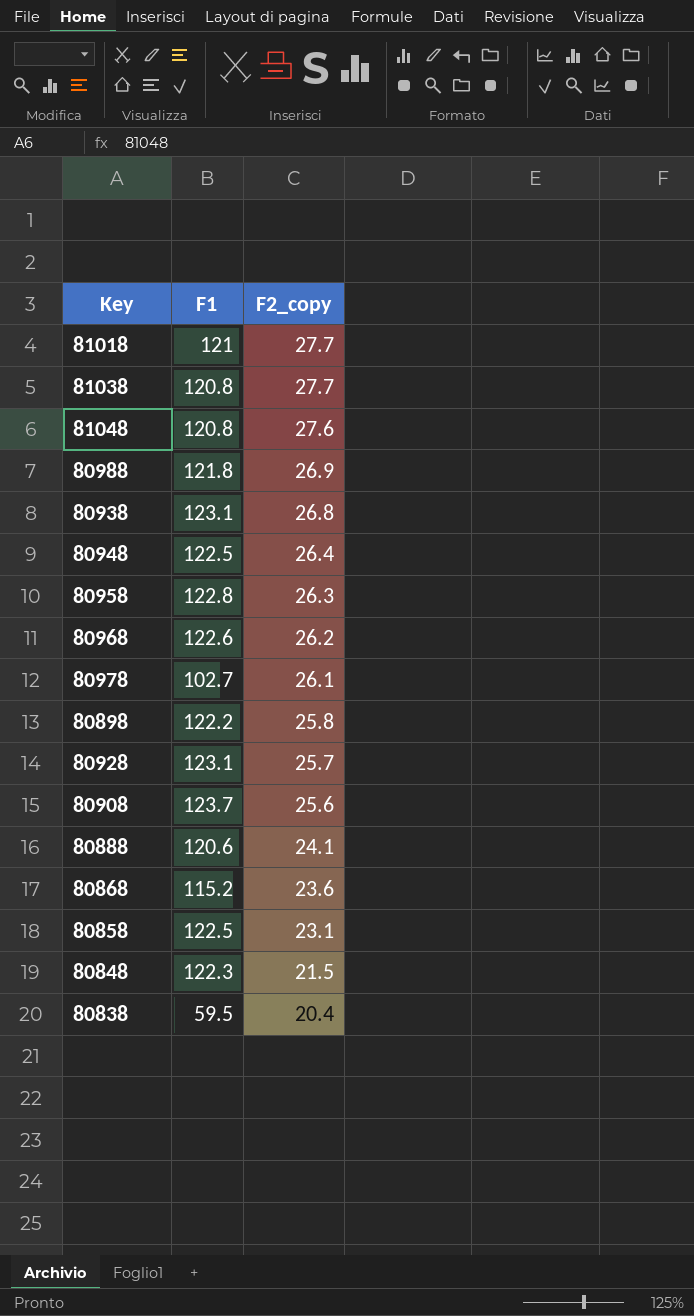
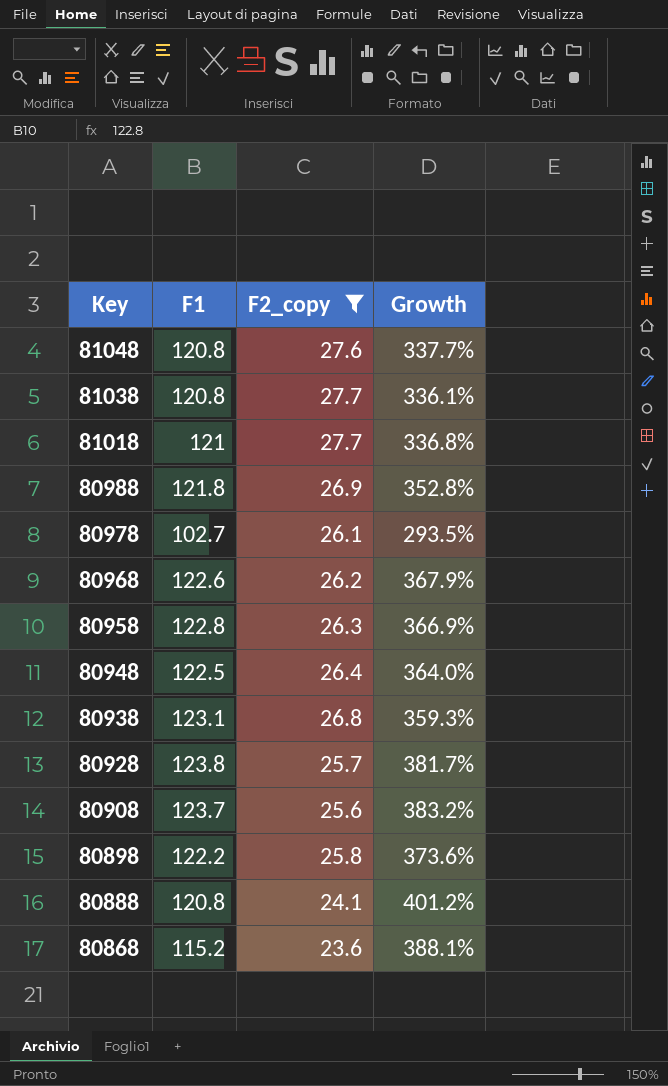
filter: none -> F2_copy >= 23.6
row order: F2_copy descending -> Key descending
column Growth | formula: none -> ([F1] - [F2_copy]) / [F2_copy]
80928 | F1: 123.1 -> 123.8
80888 | F1: 120.6 -> 120.8

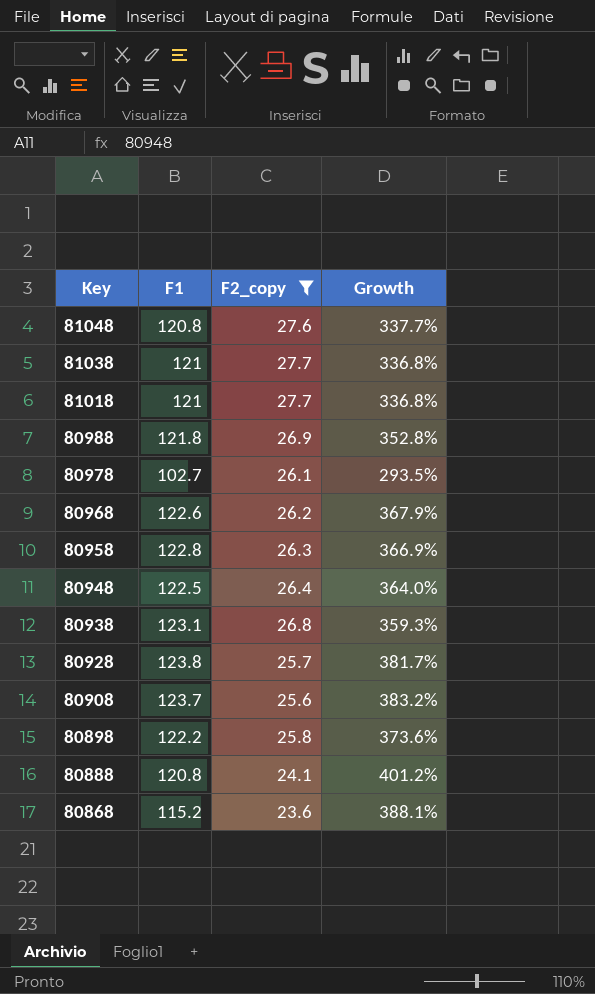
81038 | F1: 120.8 -> 121
81038 | Growth: 336.1% -> 336.8%

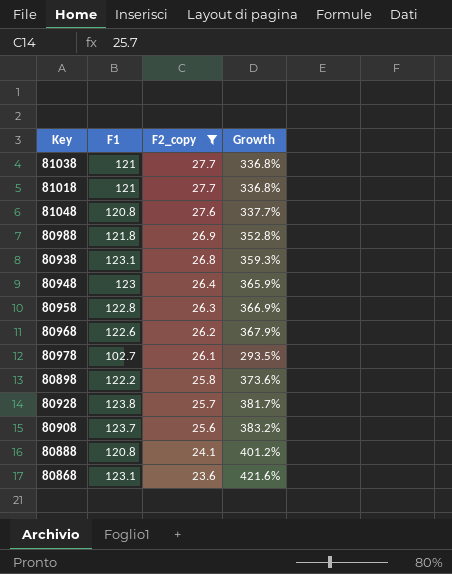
row order: Key descending -> F2_copy descending
80948 | F1: 122.5 -> 123
80948 | Growth: 364.0% -> 365.9%
80868 | F1: 115.2 -> 123.1
80868 | Growth: 388.1% -> 421.6%

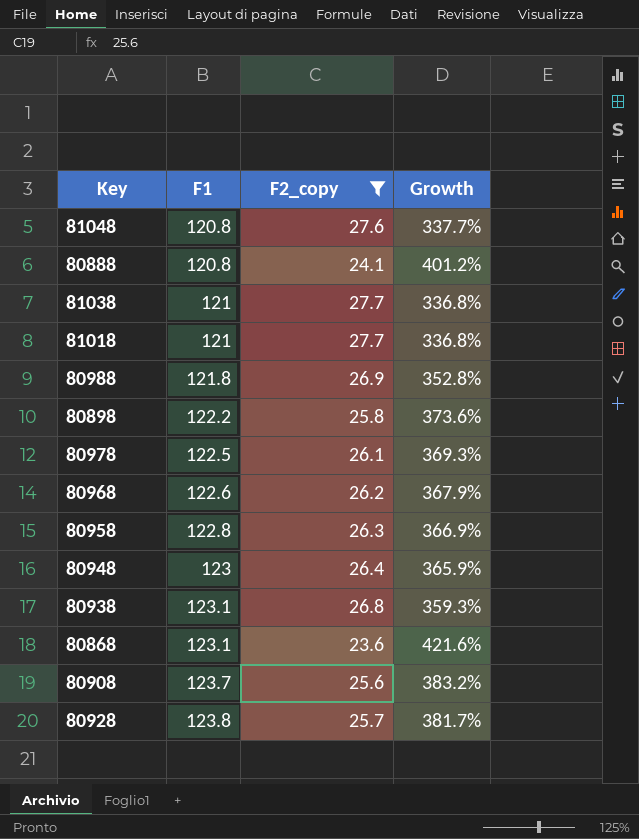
row order: F2_copy descending -> F1 ascending
80978 | F1: 102.7 -> 122.5
80978 | Growth: 293.5% -> 369.3%

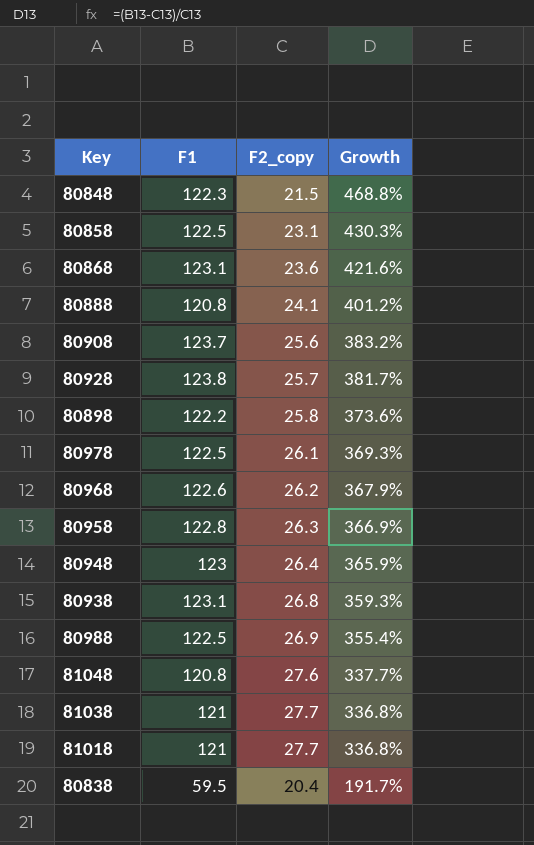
filter: F2_copy >= 23.6 -> none
row order: F1 ascending -> Growth descending
80988 | F1: 121.8 -> 122.5
80988 | Growth: 352.8% -> 355.4%

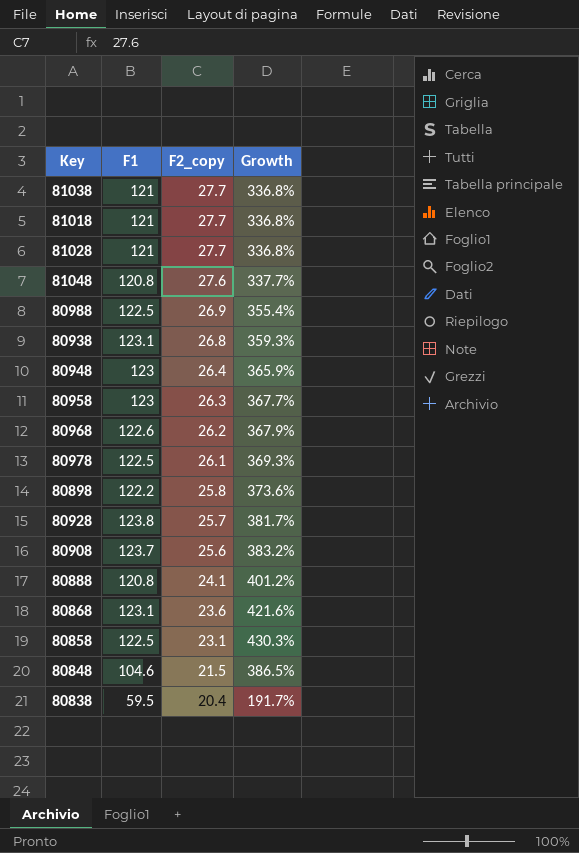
row order: Growth descending -> F2_copy descending
row 81028: none -> 121 | 27.7 | 336.8%
80958 | F1: 122.8 -> 123
80958 | Growth: 366.9% -> 367.7%
80848 | F1: 122.3 -> 104.6
80848 | Growth: 468.8% -> 386.5%

